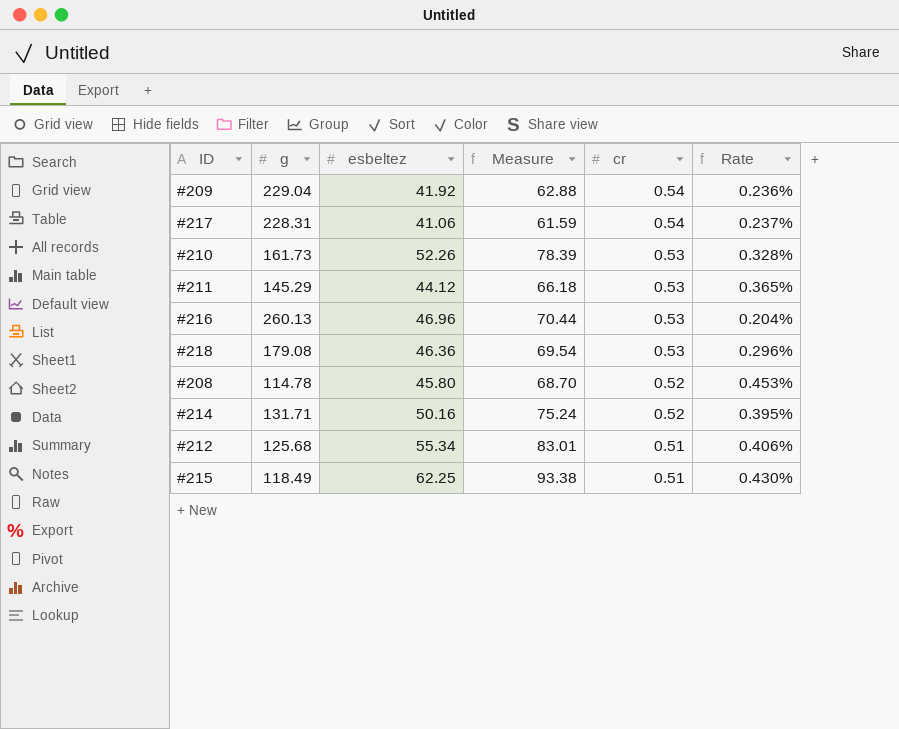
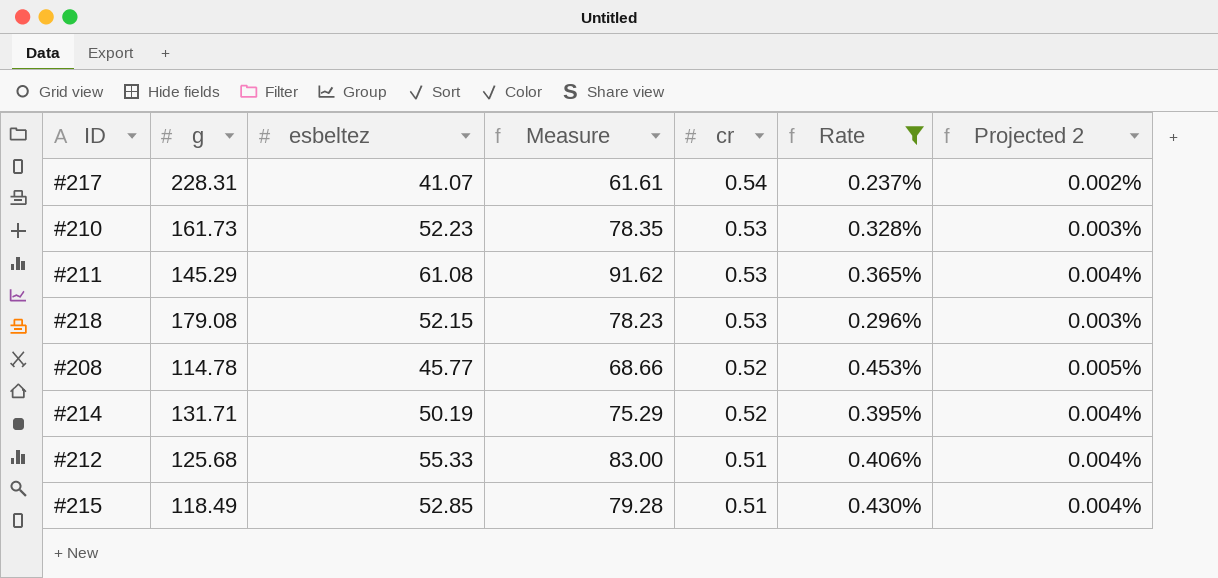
filter: none -> Rate >= 0.237%
column Projected 2 | formula: none -> [Rate] * 0.01
#217 | esbeltez: 41.06 -> 41.07
#217 | Measure: 61.59 -> 61.61
#210 | esbeltez: 52.26 -> 52.23
#210 | Measure: 78.39 -> 78.35
#211 | esbeltez: 44.12 -> 61.08
#211 | Measure: 66.18 -> 91.62
#218 | esbeltez: 46.36 -> 52.15
#218 | Measure: 69.54 -> 78.23
#208 | esbeltez: 45.80 -> 45.77
#208 | Measure: 68.70 -> 68.66
#214 | esbeltez: 50.16 -> 50.19
#214 | Measure: 75.24 -> 75.29
#212 | esbeltez: 55.34 -> 55.33
#212 | Measure: 83.01 -> 83.00
#215 | esbeltez: 62.25 -> 52.85
#215 | Measure: 93.38 -> 79.28

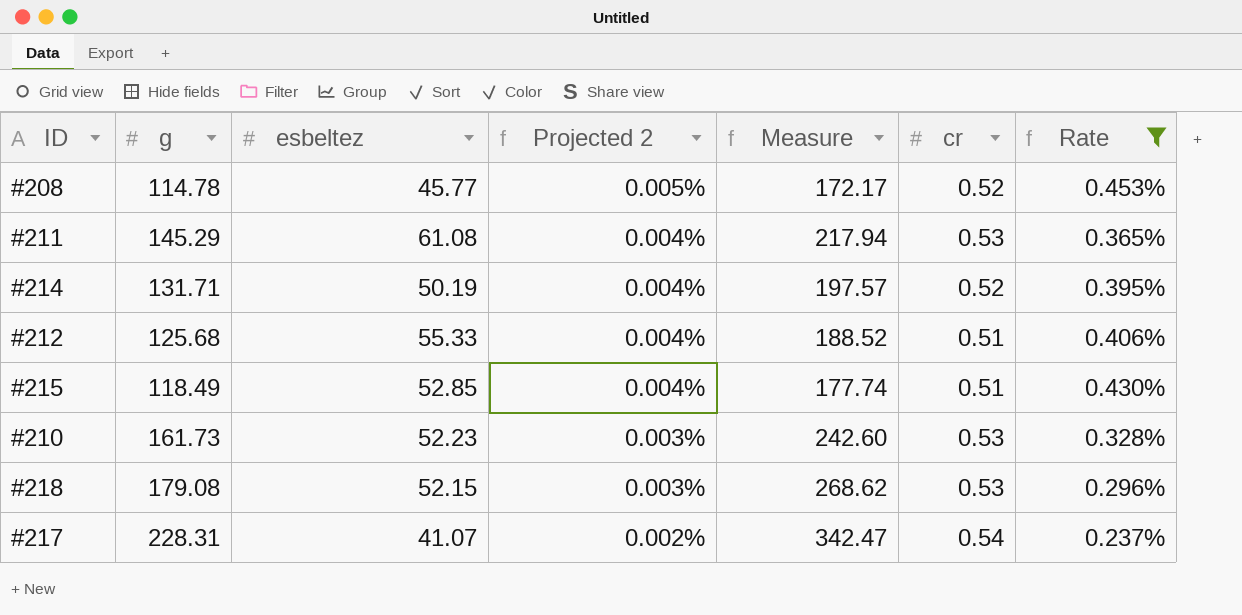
row order: cr descending -> Projected 2 descending
column Projected 2 | position: 7 -> 4
column Measure | formula: [esbeltez] * 1.5 -> [g] * 1.5

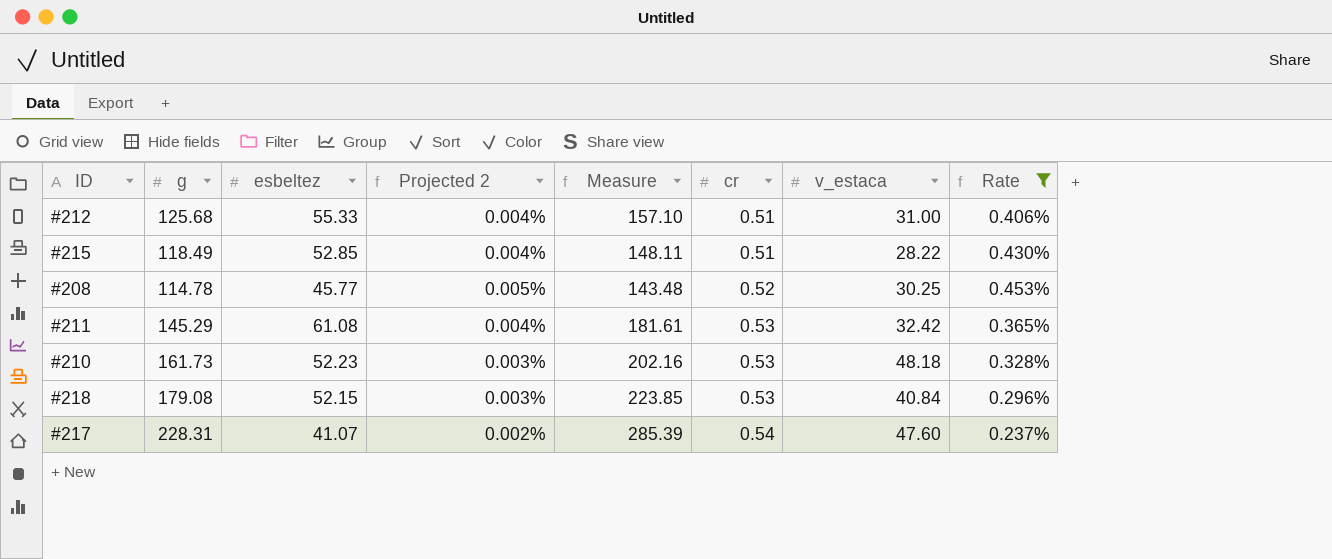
row order: Projected 2 descending -> cr ascending
column Measure | formula: [g] * 1.5 -> [g] * 1.25
column v_estaca | position: none -> 7
row #214: 131.71 | 50.19 | 0.004% | 197.57 | 0.52 | 0.395% -> none

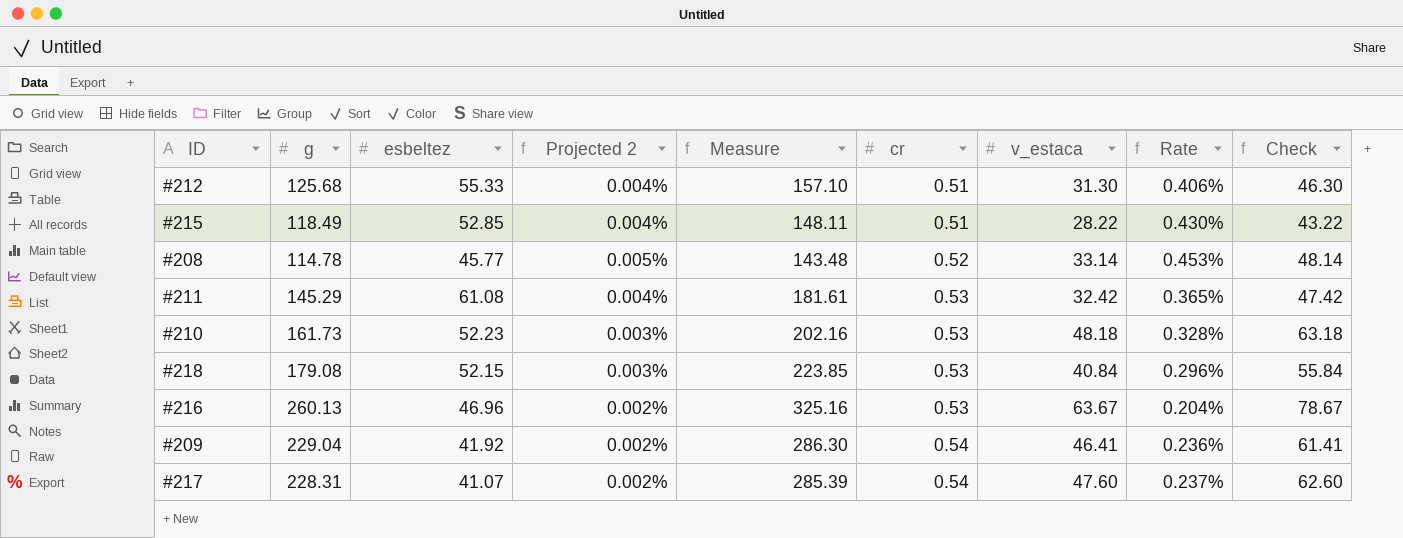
filter: Rate >= 0.237% -> none
column Check | formula: none -> [v_estaca] + 15
#212 | v_estaca: 31.00 -> 31.30
#208 | v_estaca: 30.25 -> 33.14

